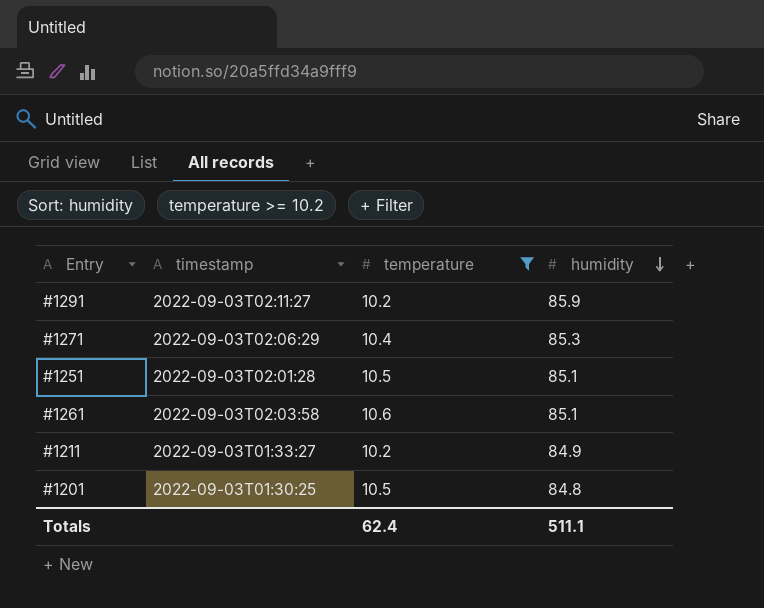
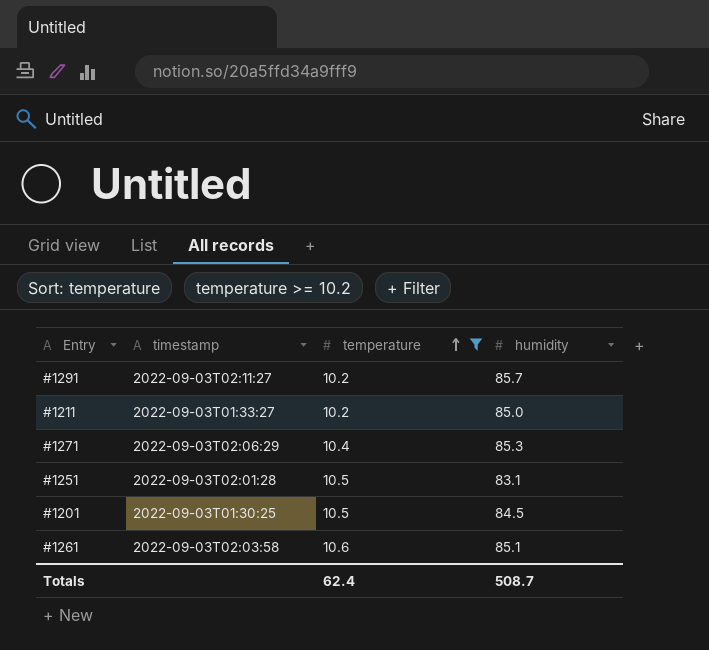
row order: humidity descending -> temperature ascending
#1291 | humidity: 85.9 -> 85.7
#1211 | humidity: 84.9 -> 85.0
#1251 | humidity: 85.1 -> 83.1
#1201 | humidity: 84.8 -> 84.5
Totals | humidity: 511.1 -> 508.7

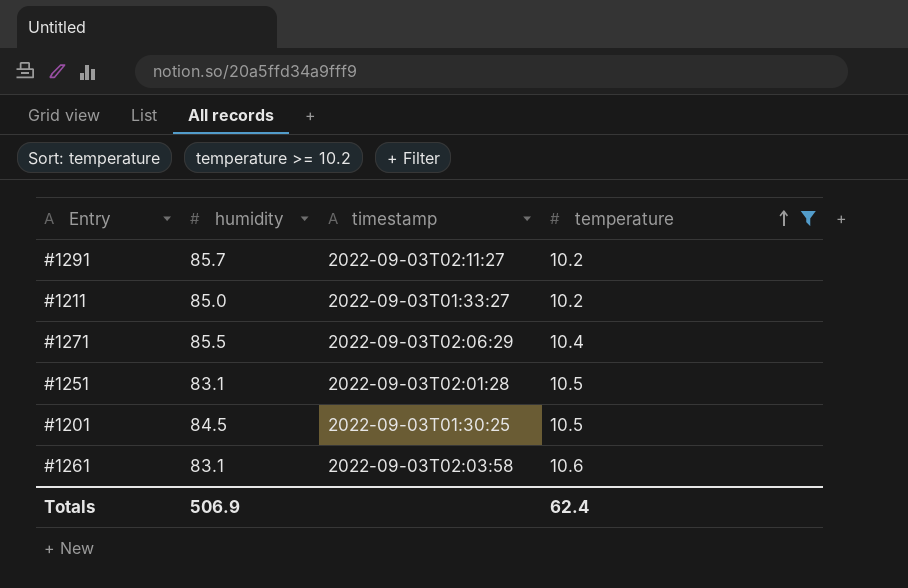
column humidity | position: 4 -> 2
#1271 | humidity: 85.3 -> 85.5
#1261 | humidity: 85.1 -> 83.1
Totals | humidity: 508.7 -> 506.9

